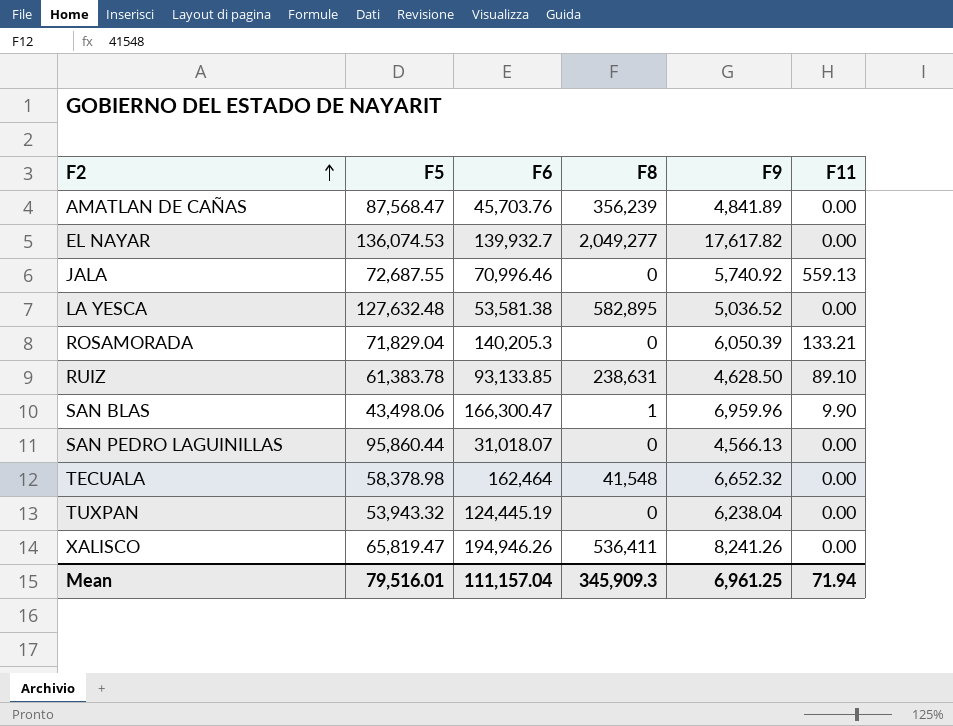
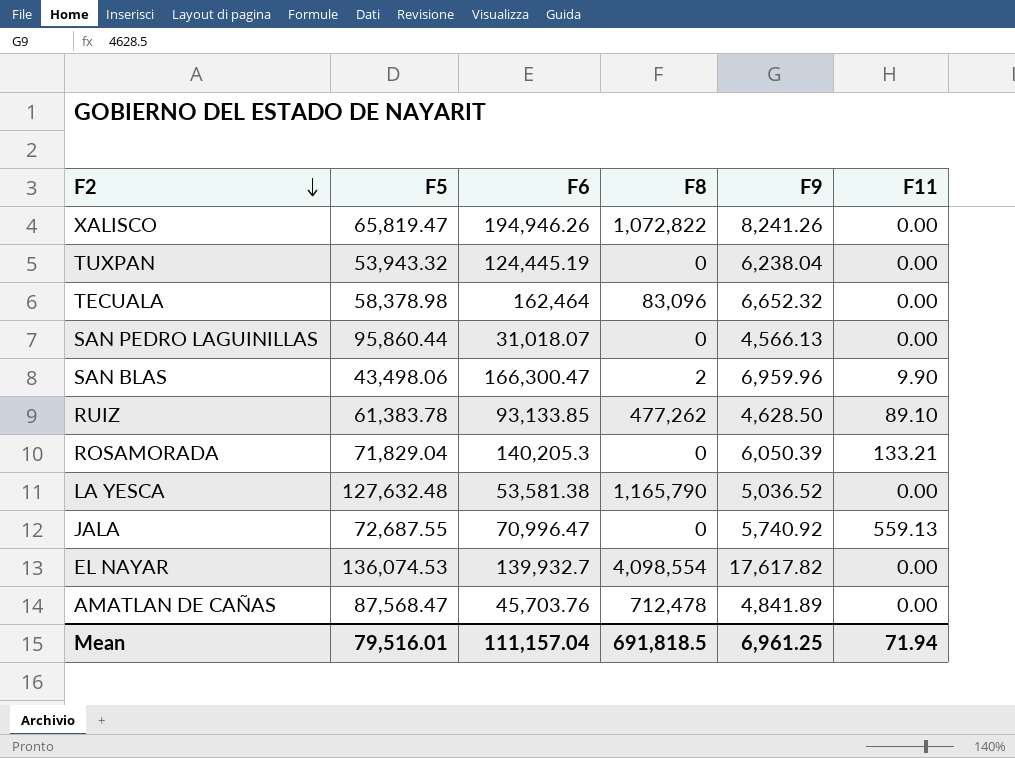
row order: F2 ascending -> F2 descending
XALISCO | F8: 536,411 -> 1,072,822
TECUALA | F8: 41,548 -> 83,096
SAN BLAS | F8: 1 -> 2
RUIZ | F8: 238,631 -> 477,262
LA YESCA | F8: 582,895 -> 1,165,790
JALA | F6: 70,996.46 -> 70,996.47
EL NAYAR | F8: 2,049,277 -> 4,098,554
AMATLAN DE CAÑAS | F8: 356,239 -> 712,478
Mean | F8: 345,909.3 -> 691,818.5

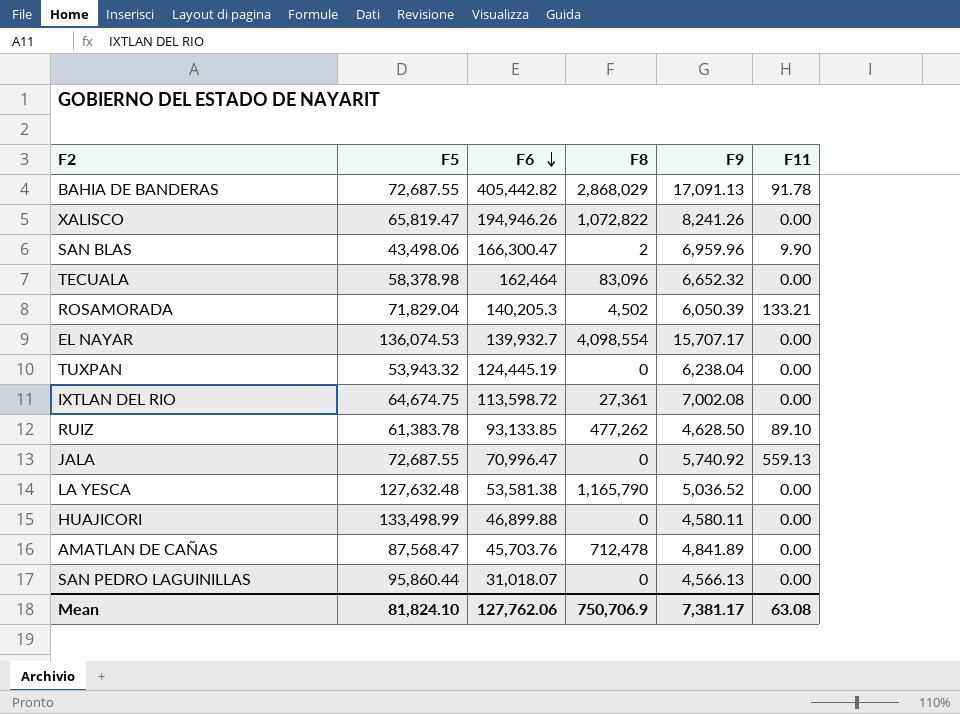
row order: F2 descending -> F6 descending
row BAHIA DE BANDERAS: none -> 72,687.55 | 405,442.82 | 2,868,029 | 17,091.13 | 91.78
ROSAMORADA | F8: 0 -> 4,502
EL NAYAR | F9: 17,617.82 -> 15,707.17
row IXTLAN DEL RIO: none -> 64,674.75 | 113,598.72 | 27,361 | 7,002.08 | 0.00
row HUAJICORI: none -> 133,498.99 | 46,899.88 | 0 | 4,580.11 | 0.00
Mean | F5: 79,516.01 -> 81,824.10
Mean | F6: 111,157.04 -> 127,762.06
Mean | F8: 691,818.5 -> 750,706.9
Mean | F9: 6,961.25 -> 7,381.17
Mean | F11: 71.94 -> 63.08

